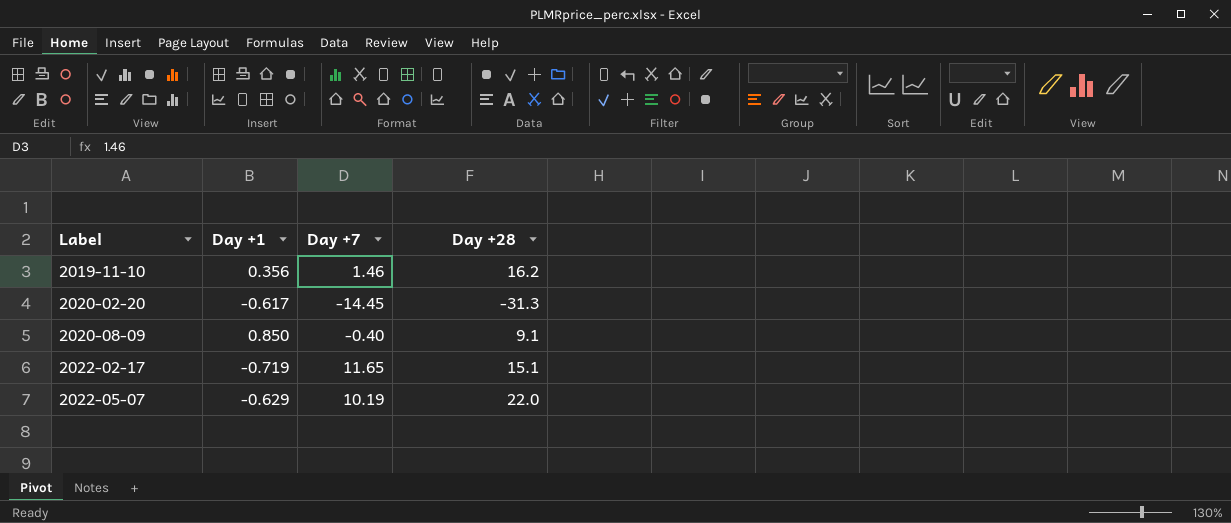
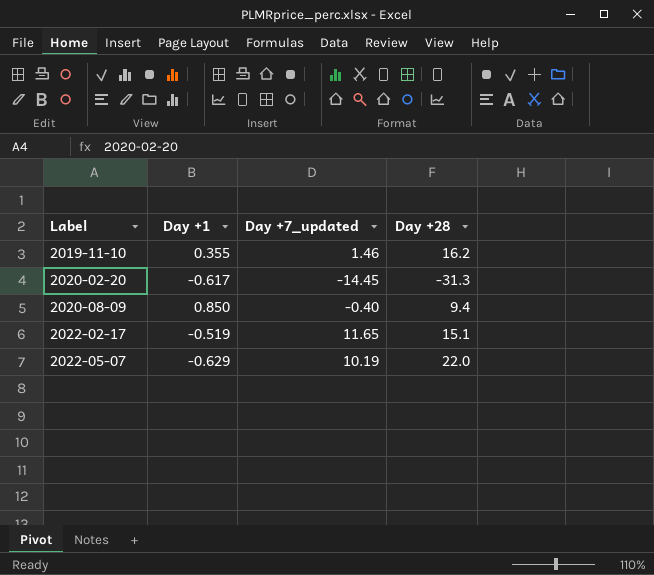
column name: Day +7 -> Day +7_updated
2019-11-10 | Day +1: 0.356 -> 0.355
2020-08-09 | Day +28: 9.1 -> 9.4
2022-02-17 | Day +1: -0.719 -> -0.519

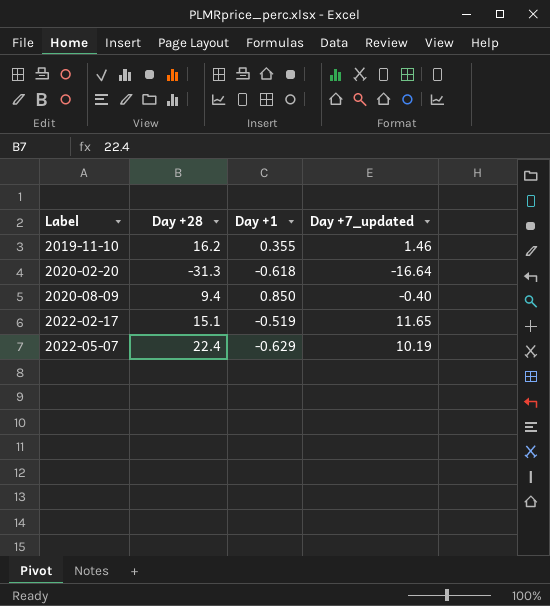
column Day +28 | position: 4 -> 2
2020-02-20 | Day +1: -0.617 -> -0.618
2020-02-20 | Day +7_updated: -14.45 -> -16.64
2022-05-07 | Day +28: 22.0 -> 22.4

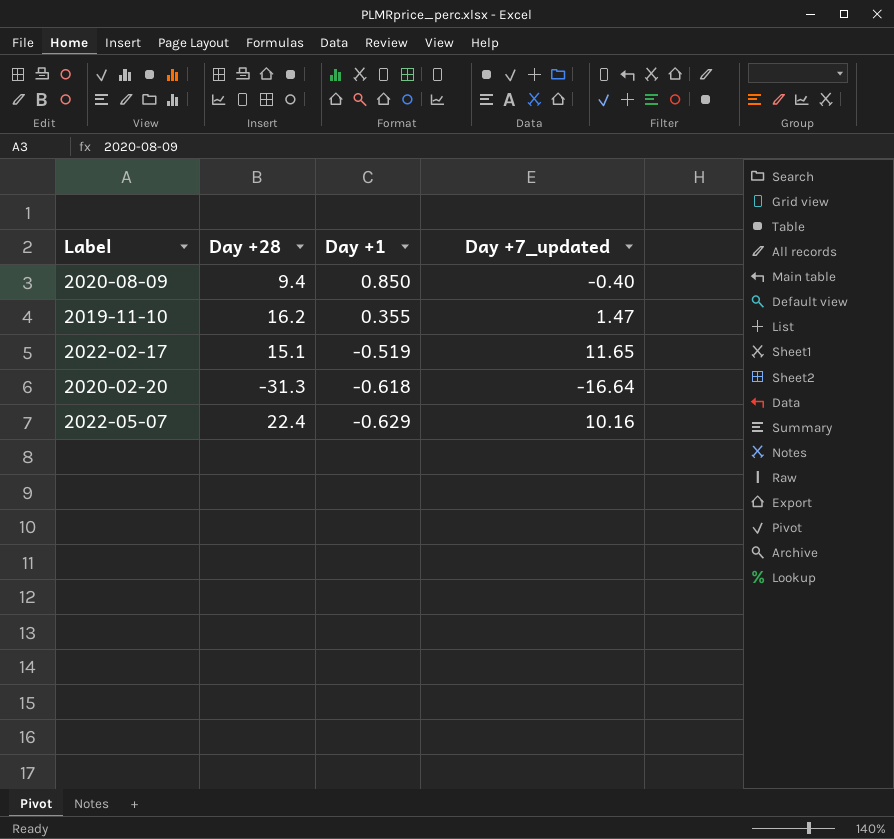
row order: Label ascending -> Day +1 descending
2019-11-10 | Day +7_updated: 1.46 -> 1.47
2022-05-07 | Day +7_updated: 10.19 -> 10.16

